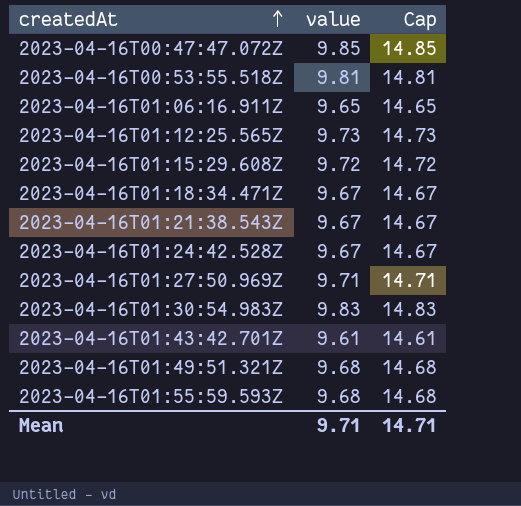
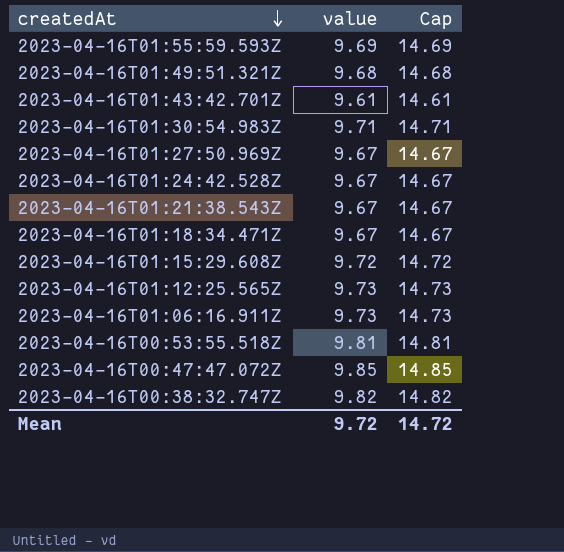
row order: createdAt ascending -> createdAt descending
2023-04-16T01:55:59.593Z | value: 9.68 -> 9.69
2023-04-16T01:55:59.593Z | Cap: 14.68 -> 14.69
2023-04-16T01:30:54.983Z | value: 9.83 -> 9.71
2023-04-16T01:30:54.983Z | Cap: 14.83 -> 14.71
2023-04-16T01:27:50.969Z | value: 9.71 -> 9.67
2023-04-16T01:27:50.969Z | Cap: 14.71 -> 14.67
2023-04-16T01:06:16.911Z | value: 9.65 -> 9.73
2023-04-16T01:06:16.911Z | Cap: 14.65 -> 14.73
row 2023-04-16T00:38:32.747Z: none -> 9.82 | 14.82
Mean | value: 9.71 -> 9.72
Mean | Cap: 14.71 -> 14.72

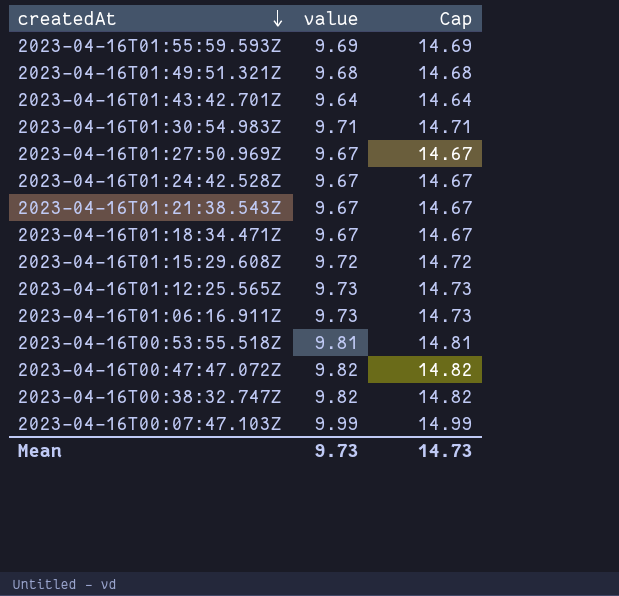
2023-04-16T01:43:42.701Z | value: 9.61 -> 9.64
2023-04-16T01:43:42.701Z | Cap: 14.61 -> 14.64
2023-04-16T00:47:47.072Z | value: 9.85 -> 9.82
2023-04-16T00:47:47.072Z | Cap: 14.85 -> 14.82
row 2023-04-16T00:07:47.103Z: none -> 9.99 | 14.99
Mean | value: 9.72 -> 9.73
Mean | Cap: 14.72 -> 14.73

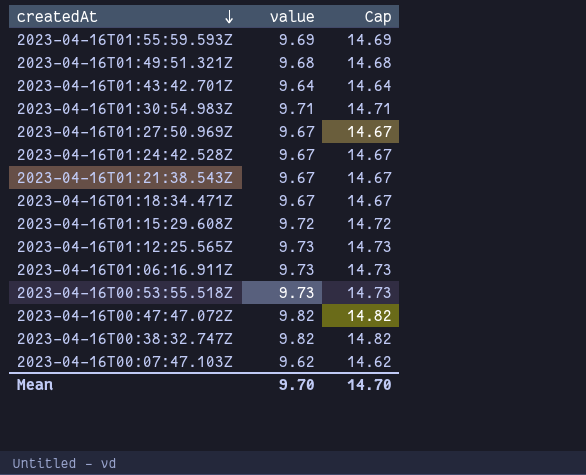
2023-04-16T00:53:55.518Z | value: 9.81 -> 9.73
2023-04-16T00:53:55.518Z | Cap: 14.81 -> 14.73
2023-04-16T00:07:47.103Z | value: 9.99 -> 9.62
2023-04-16T00:07:47.103Z | Cap: 14.99 -> 14.62
Mean | value: 9.73 -> 9.70
Mean | Cap: 14.73 -> 14.70

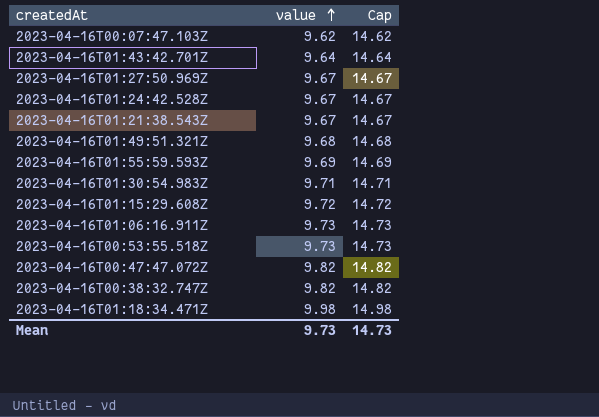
row order: createdAt descending -> value ascending
row 2023-04-16T01:12:25.565Z: 9.73 | 14.73 -> none
2023-04-16T01:18:34.471Z | value: 9.67 -> 9.98
2023-04-16T01:18:34.471Z | Cap: 14.67 -> 14.98
Mean | value: 9.70 -> 9.73
Mean | Cap: 14.70 -> 14.73

